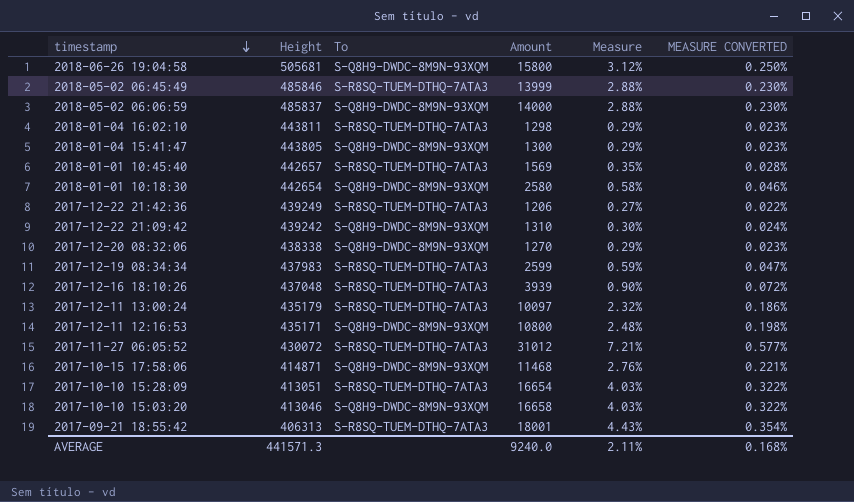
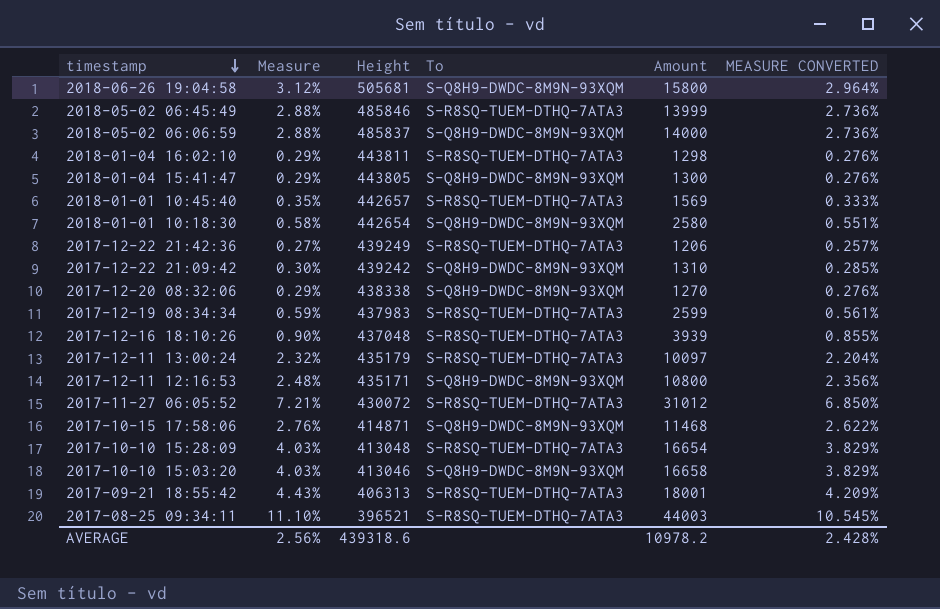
column Measure | position: 5 -> 2
column MEASURE CONVERTED | formula: [Measure] * 0.08 -> [Measure] * 0.95
2017-10-10 15:28:09 | Height: 413051 -> 413048
row 2017-08-25 09:34:11: none -> 11.10% | 396521 | S-R8SQ-TUEM-DTHQ-7ATA3 | 44003 | 10.545%
AVERAGE | Measure: 2.11% -> 2.56%
AVERAGE | Height: 441571.3 -> 439318.6
AVERAGE | Amount: 9240.0 -> 10978.2
AVERAGE | MEASURE CONVERTED: 0.168% -> 2.428%

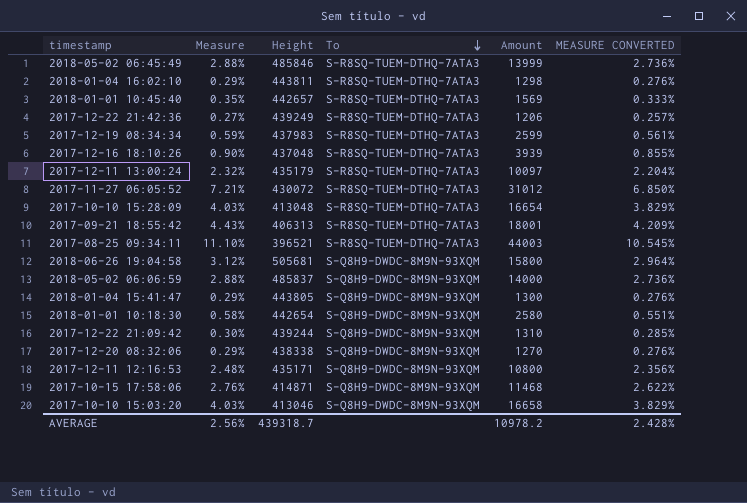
row order: timestamp descending -> To descending
2017-12-22 21:09:42 | Height: 439242 -> 439244
AVERAGE | Height: 439318.6 -> 439318.7

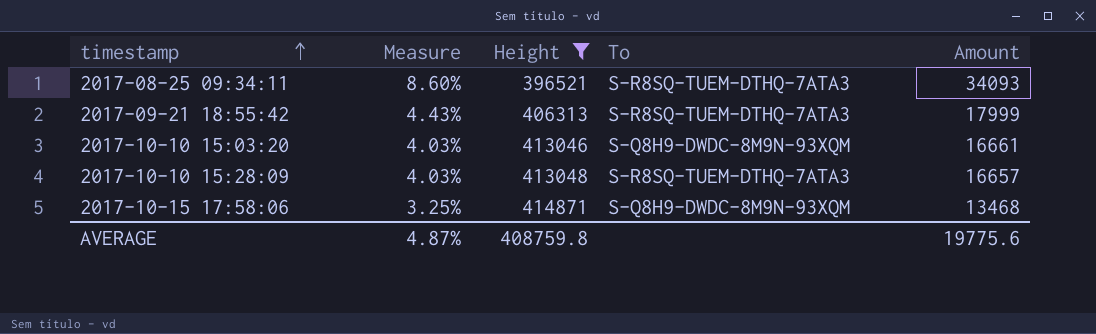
filter: none -> Height <= 414871
row order: To descending -> timestamp ascending
column MEASURE CONVERTED | formula: [Measure] * 0.95 -> none
2017-08-25 09:34:11 | Measure: 11.10% -> 8.60%
2017-08-25 09:34:11 | Amount: 44003 -> 34093
2017-09-21 18:55:42 | Amount: 18001 -> 17999
2017-10-10 15:03:20 | Amount: 16658 -> 16661
2017-10-10 15:28:09 | Amount: 16654 -> 16657
2017-10-15 17:58:06 | Measure: 2.76% -> 3.25%
2017-10-15 17:58:06 | Amount: 11468 -> 13468
AVERAGE | Measure: 2.56% -> 4.87%
AVERAGE | Height: 439318.7 -> 408759.8
AVERAGE | Amount: 10978.2 -> 19775.6

